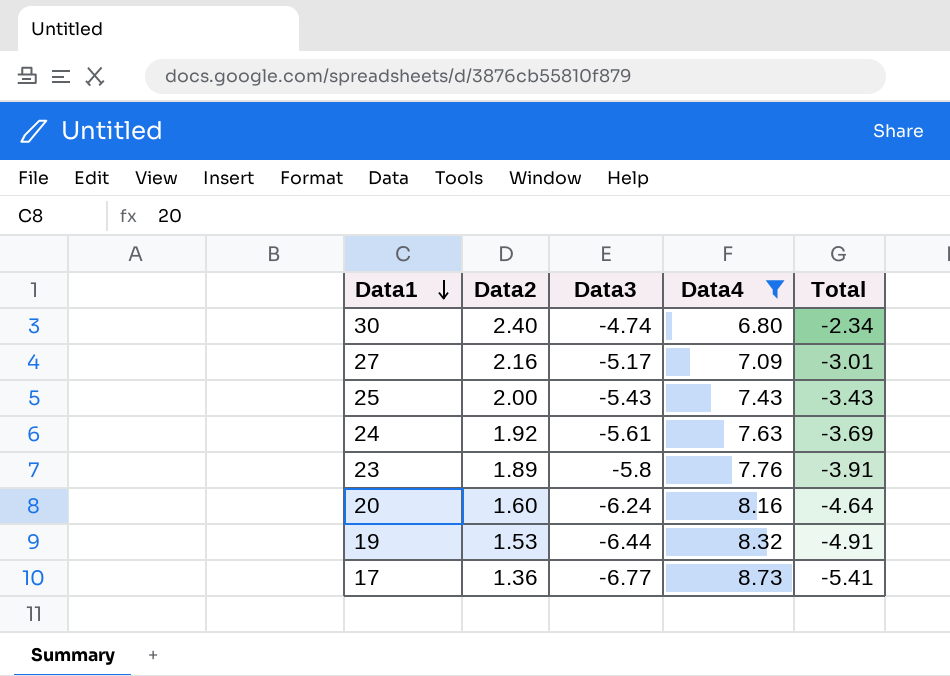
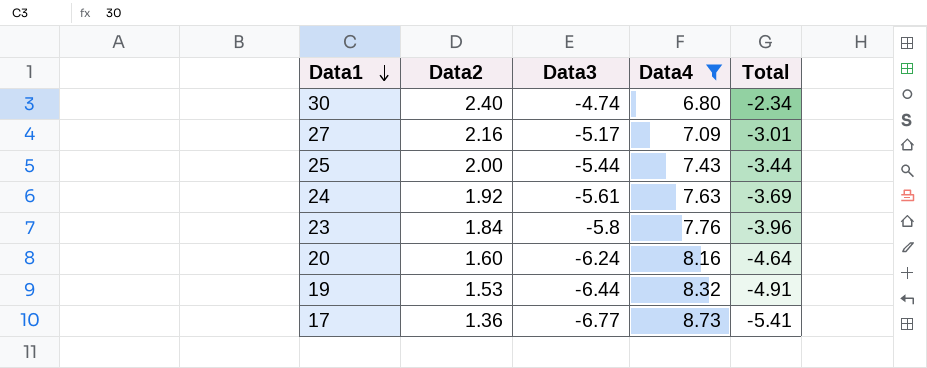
25 | Data3: -5.43 -> -5.44
25 | Total: -3.43 -> -3.44
23 | Data2: 1.89 -> 1.84
23 | Total: -3.91 -> -3.96

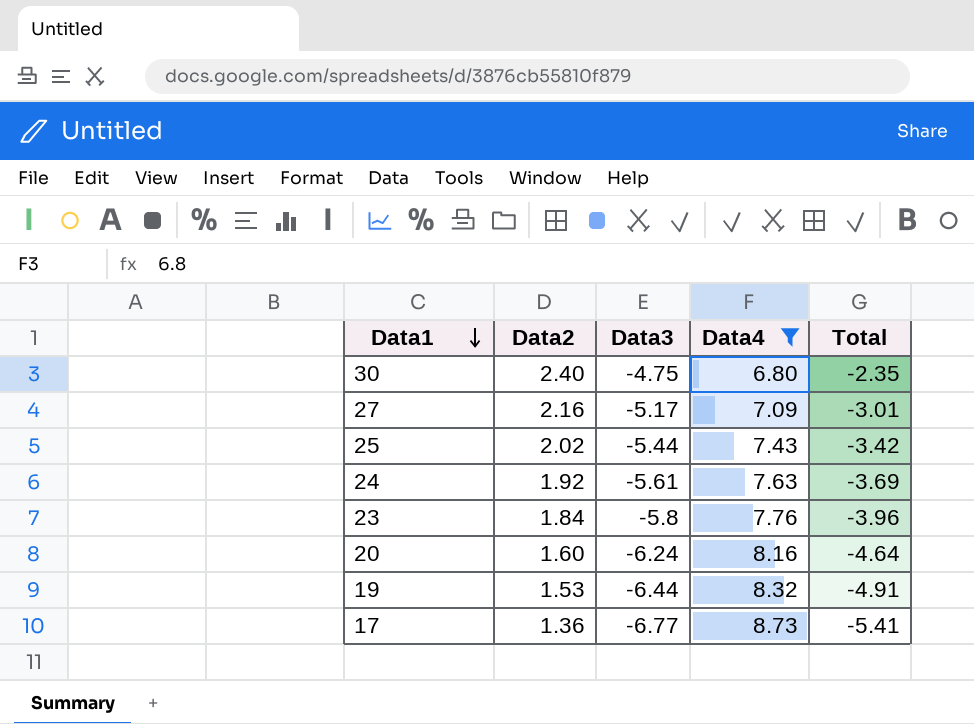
30 | Data3: -4.74 -> -4.75
30 | Total: -2.34 -> -2.35
25 | Data2: 2.00 -> 2.02
25 | Total: -3.44 -> -3.42

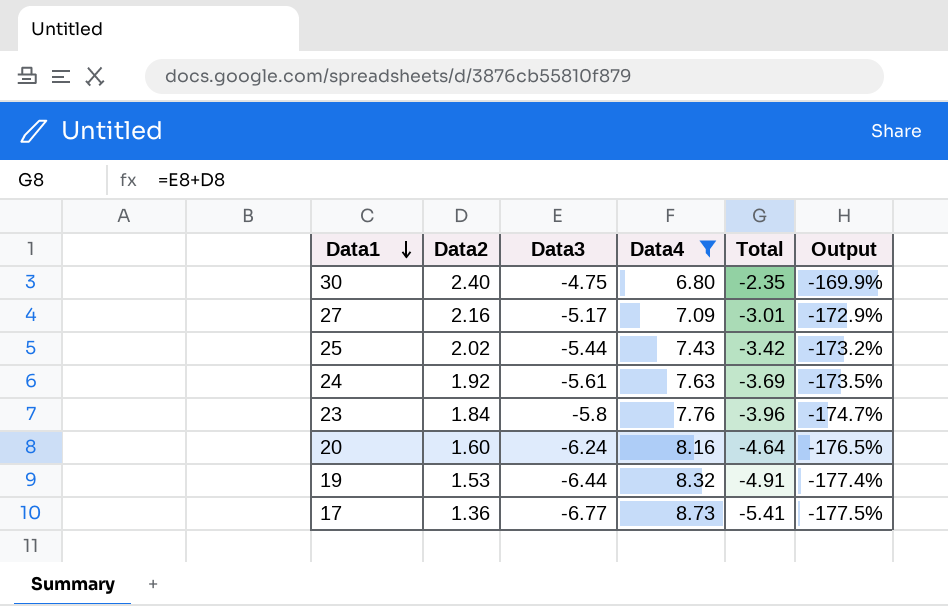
column Output | formula: none -> ([Data3] - [Data4]) / [Data4]

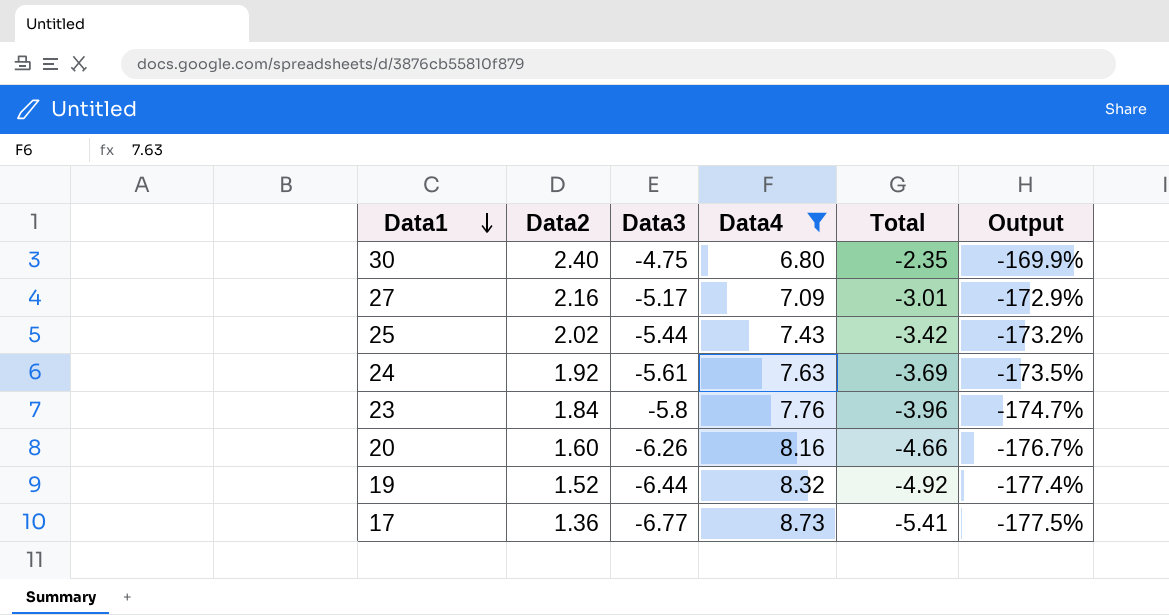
20 | Data3: -6.24 -> -6.26
20 | Total: -4.64 -> -4.66
20 | Output: -176.5% -> -176.7%
19 | Data2: 1.53 -> 1.52
19 | Total: -4.91 -> -4.92

